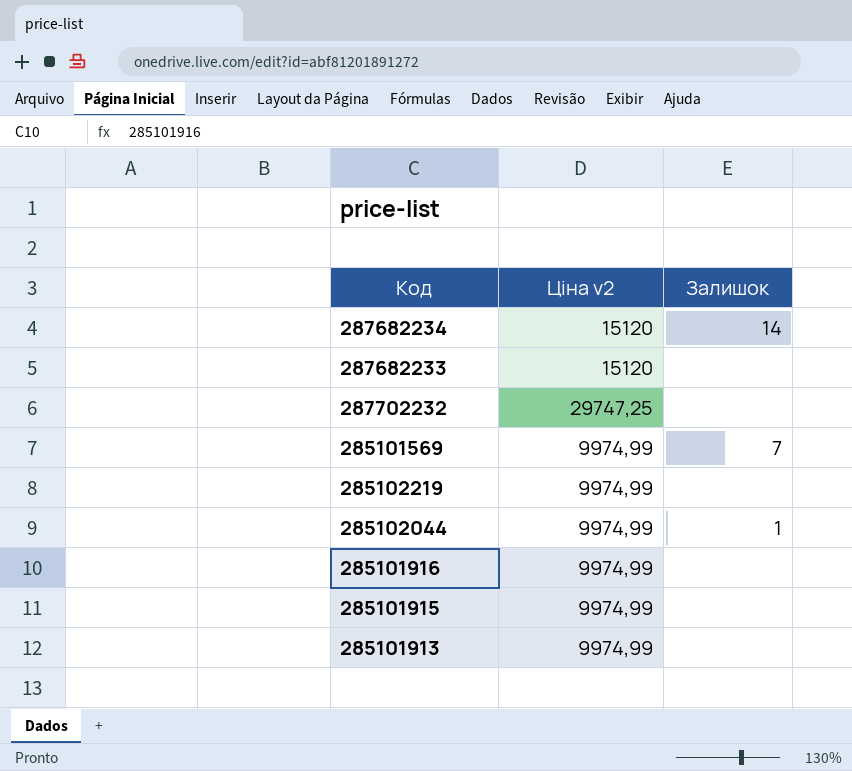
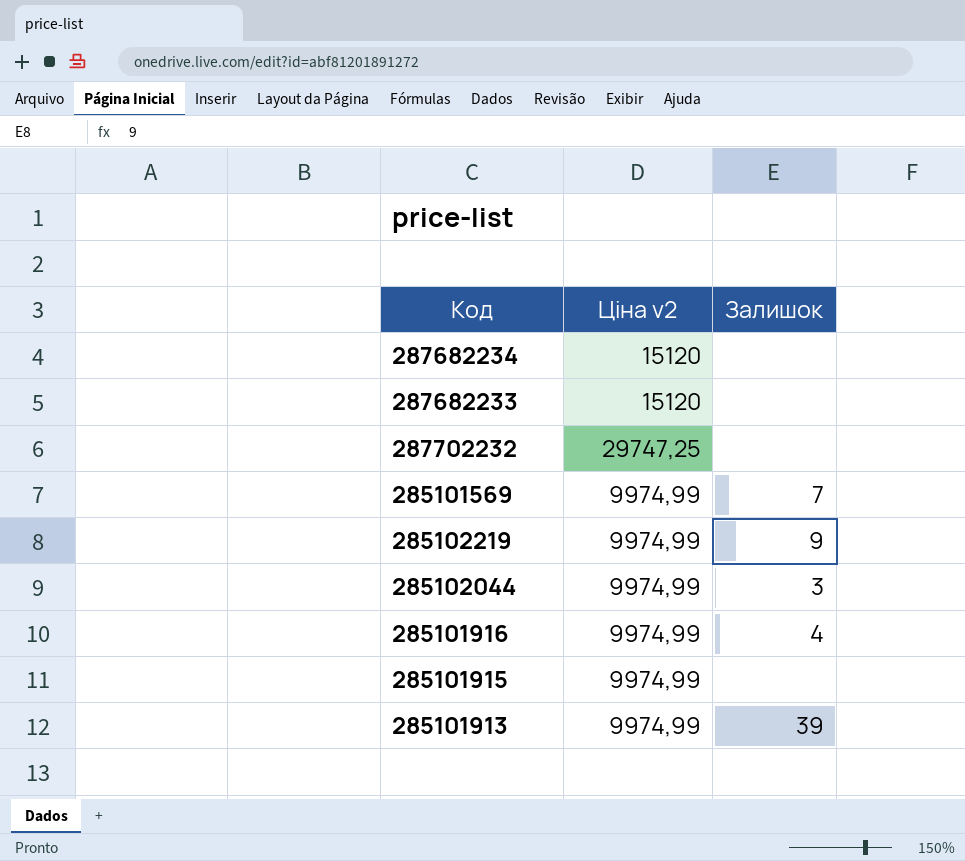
287682234 | Залишок: 14 -> none
285102219 | Залишок: none -> 9
285102044 | Залишок: 1 -> 3
285101916 | Залишок: none -> 4
285101913 | Залишок: none -> 39

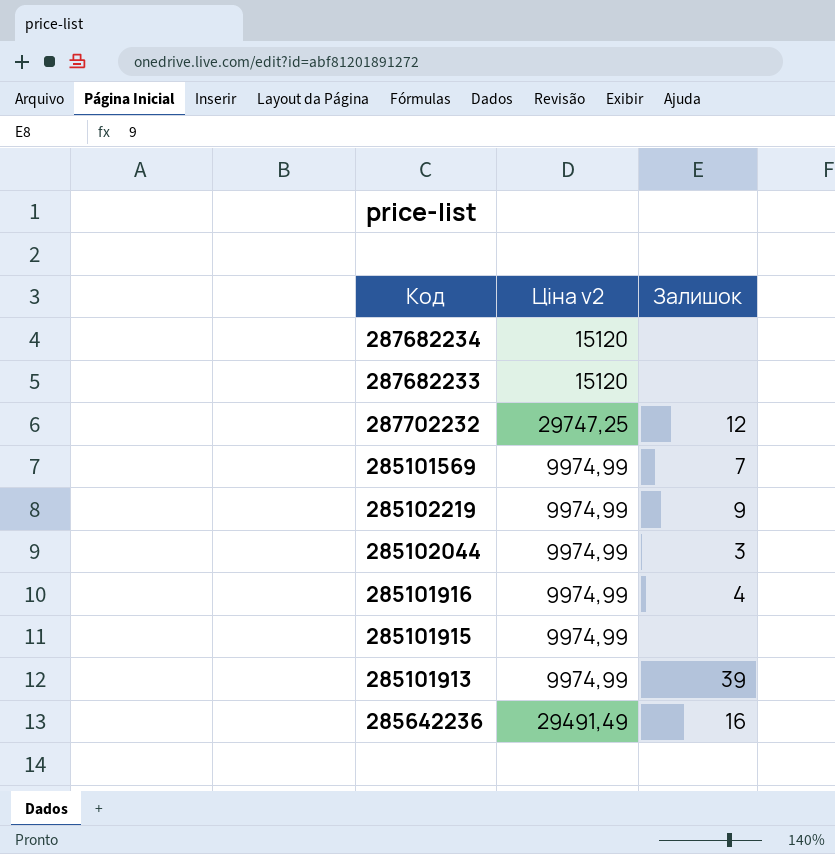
287702232 | Залишок: none -> 12
row 285642236: none -> 29491,49 | 16

